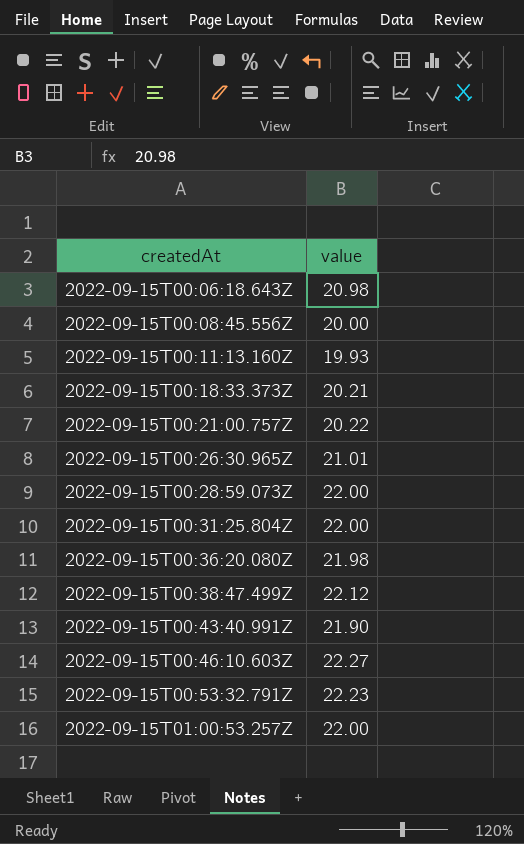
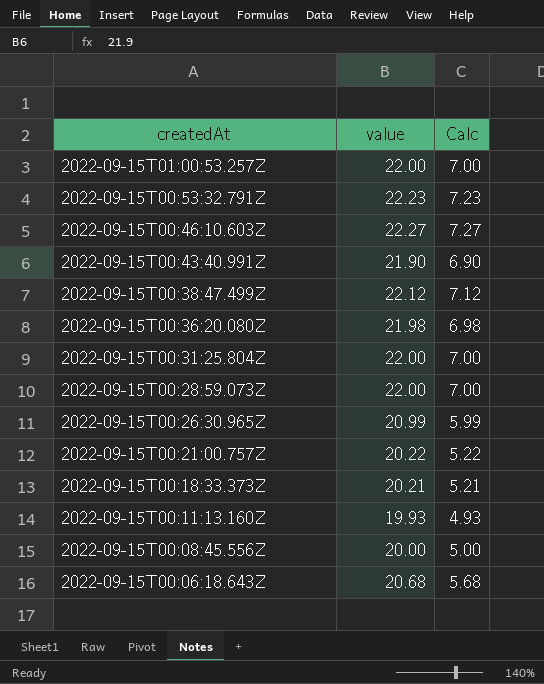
row order: createdAt ascending -> createdAt descending
column Calc | formula: none -> [value] - 15
2022-09-15T00:26:30.965Z | value: 21.01 -> 20.99
2022-09-15T00:06:18.643Z | value: 20.98 -> 20.68

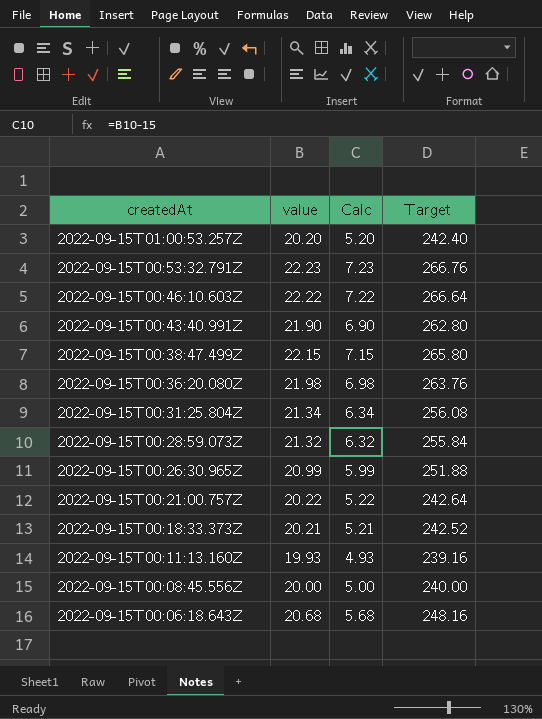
column Target | formula: none -> [value] * 12
2022-09-15T01:00:53.257Z | value: 22.00 -> 20.20
2022-09-15T01:00:53.257Z | Calc: 7.00 -> 5.20
2022-09-15T00:46:10.603Z | value: 22.27 -> 22.22
2022-09-15T00:46:10.603Z | Calc: 7.27 -> 7.22
2022-09-15T00:38:47.499Z | value: 22.12 -> 22.15
2022-09-15T00:38:47.499Z | Calc: 7.12 -> 7.15
2022-09-15T00:31:25.804Z | value: 22.00 -> 21.34
2022-09-15T00:31:25.804Z | Calc: 7.00 -> 6.34
2022-09-15T00:28:59.073Z | value: 22.00 -> 21.32
2022-09-15T00:28:59.073Z | Calc: 7.00 -> 6.32

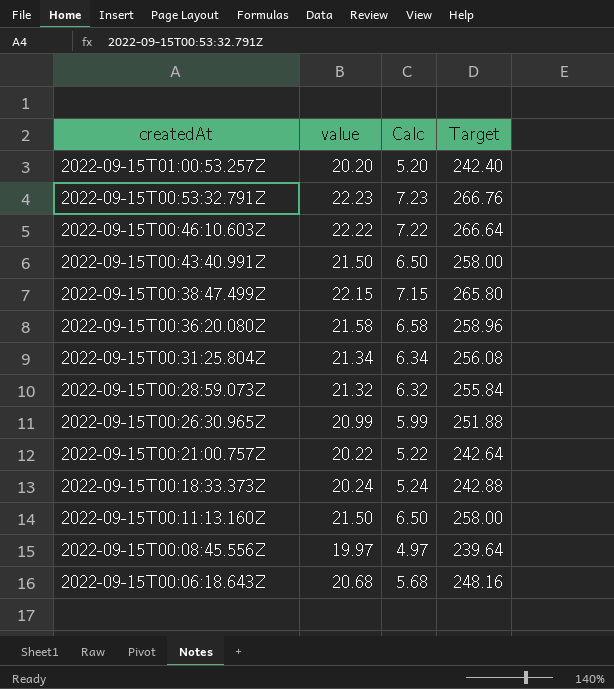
2022-09-15T00:43:40.991Z | value: 21.90 -> 21.50
2022-09-15T00:43:40.991Z | Calc: 6.90 -> 6.50
2022-09-15T00:43:40.991Z | Target: 262.80 -> 258.00
2022-09-15T00:36:20.080Z | value: 21.98 -> 21.58
2022-09-15T00:36:20.080Z | Calc: 6.98 -> 6.58
2022-09-15T00:36:20.080Z | Target: 263.76 -> 258.96
2022-09-15T00:18:33.373Z | value: 20.21 -> 20.24
2022-09-15T00:18:33.373Z | Calc: 5.21 -> 5.24
2022-09-15T00:18:33.373Z | Target: 242.52 -> 242.88
2022-09-15T00:11:13.160Z | value: 19.93 -> 21.50
2022-09-15T00:11:13.160Z | Calc: 4.93 -> 6.50
2022-09-15T00:11:13.160Z | Target: 239.16 -> 258.00
2022-09-15T00:08:45.556Z | value: 20.00 -> 19.97
2022-09-15T00:08:45.556Z | Calc: 5.00 -> 4.97
2022-09-15T00:08:45.556Z | Target: 240.00 -> 239.64

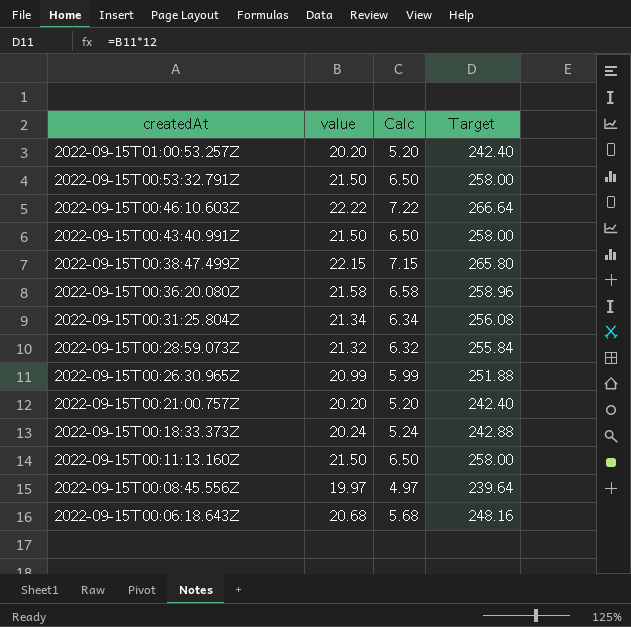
2022-09-15T00:53:32.791Z | value: 22.23 -> 21.50
2022-09-15T00:53:32.791Z | Calc: 7.23 -> 6.50
2022-09-15T00:53:32.791Z | Target: 266.76 -> 258.00
2022-09-15T00:21:00.757Z | value: 20.22 -> 20.20
2022-09-15T00:21:00.757Z | Calc: 5.22 -> 5.20
2022-09-15T00:21:00.757Z | Target: 242.64 -> 242.40

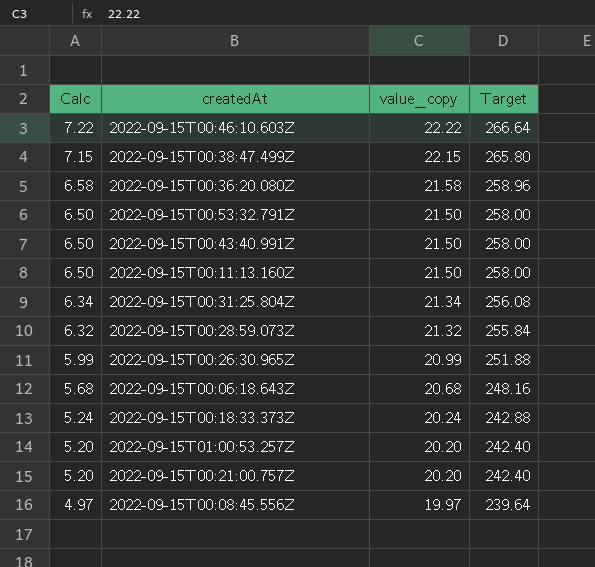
row order: createdAt descending -> Calc descending
column Calc | position: 3 -> 1
column name: value -> value_copy

